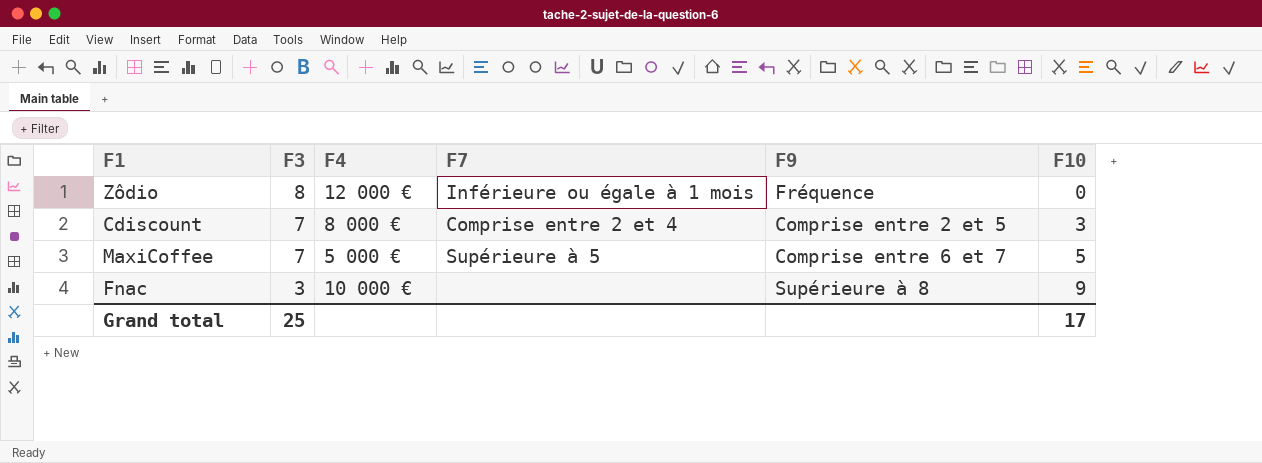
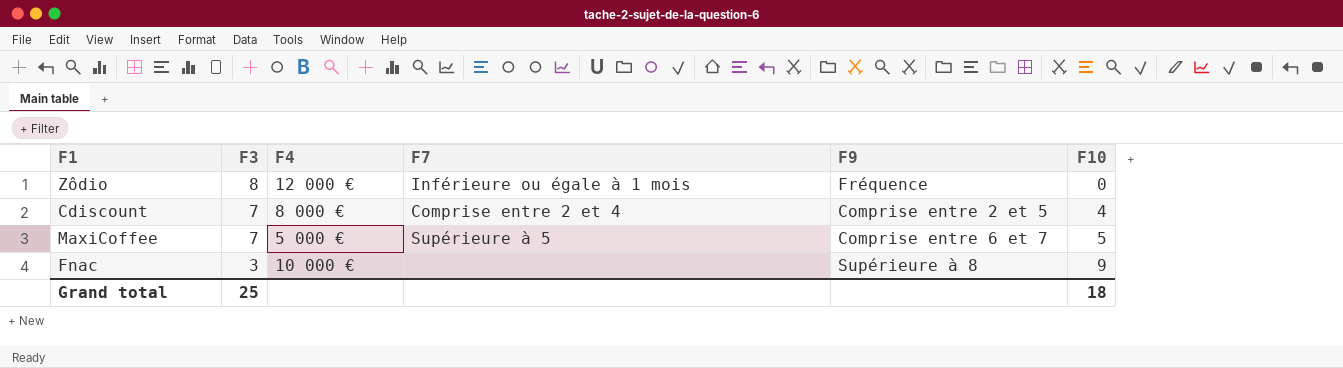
Cdiscount | F10: 3 -> 4
Grand total | F10: 17 -> 18

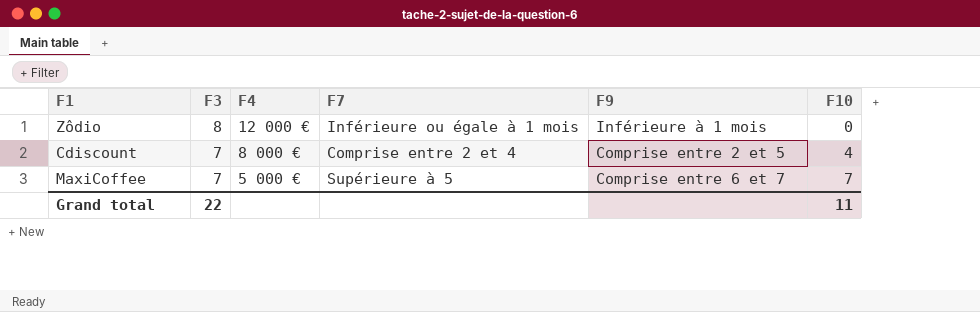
row Fnac: 3 | 10 000 € | none | Supérieure à 8 | 9 -> none
Zôdio | F9: Fréquence -> Inférieure à 1 mois
MaxiCoffee | F10: 5 -> 7
Grand total | F3: 25 -> 22
Grand total | F10: 18 -> 11

